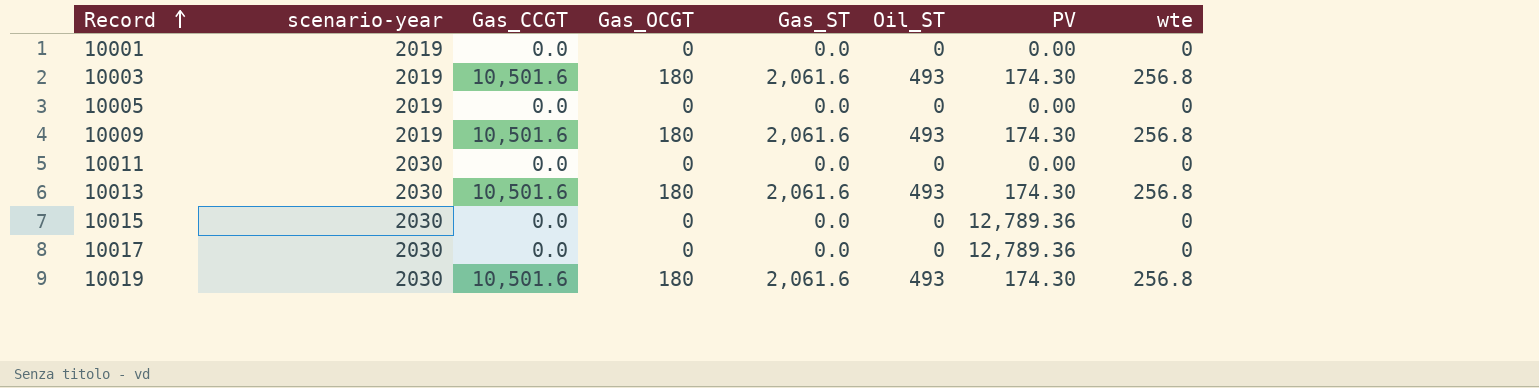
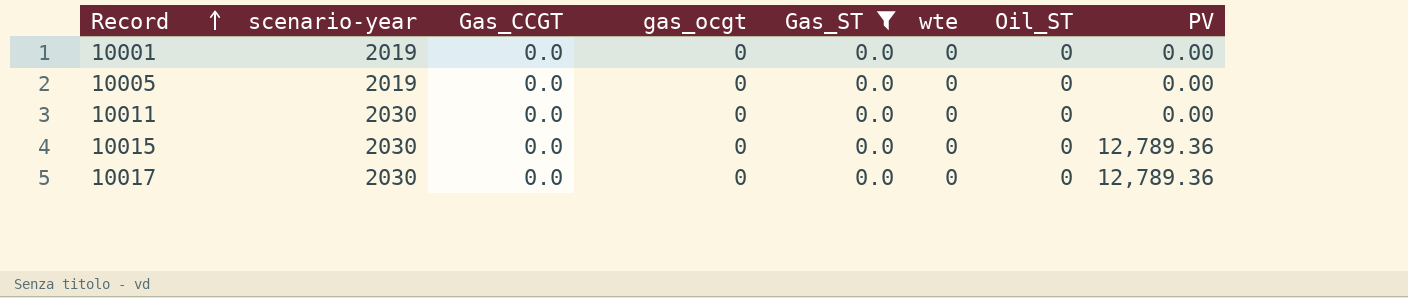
filter: none -> Gas_ST = 0.0
column name: Gas_OCGT -> gas_ocgt
column wte | position: 8 -> 6

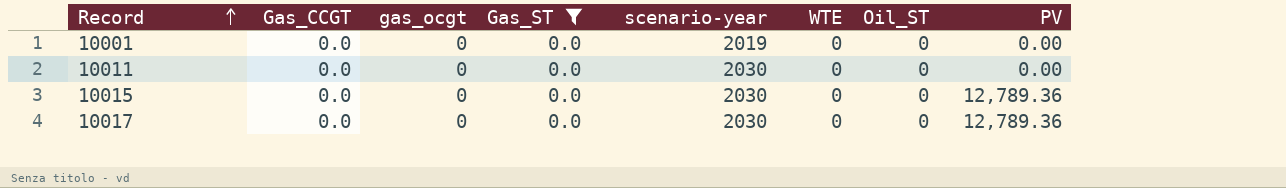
column scenario-year | position: 2 -> 5
column name: wte -> WTE
row 10005: 2019 | 0.0 | 0 | 0.0 | 0 | 0 | 0.00 -> none

